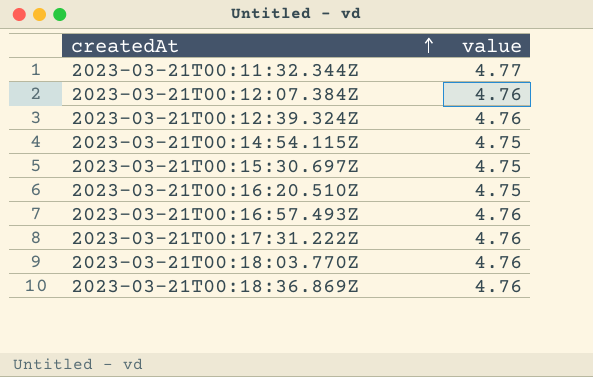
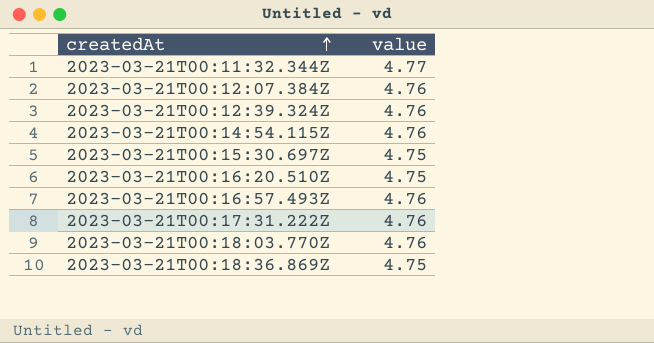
2023-03-21T00:14:54.115Z | value: 4.75 -> 4.76
2023-03-21T00:18:36.869Z | value: 4.76 -> 4.75

